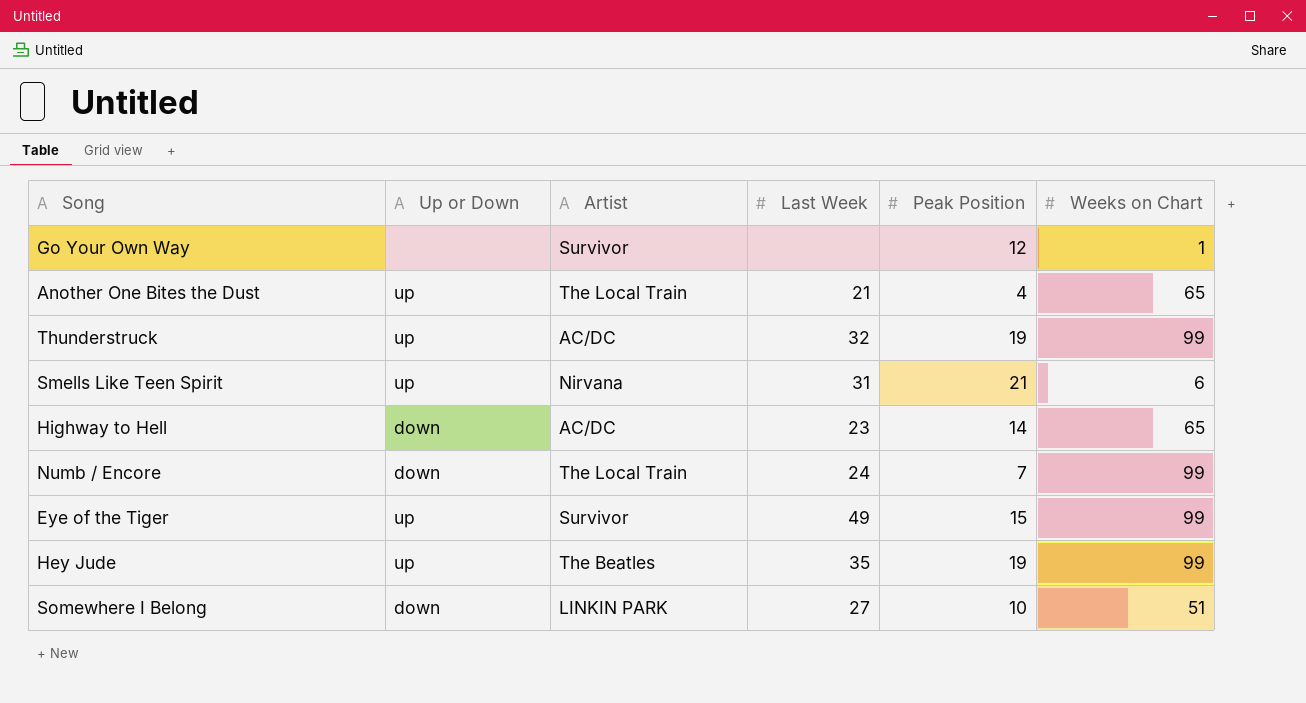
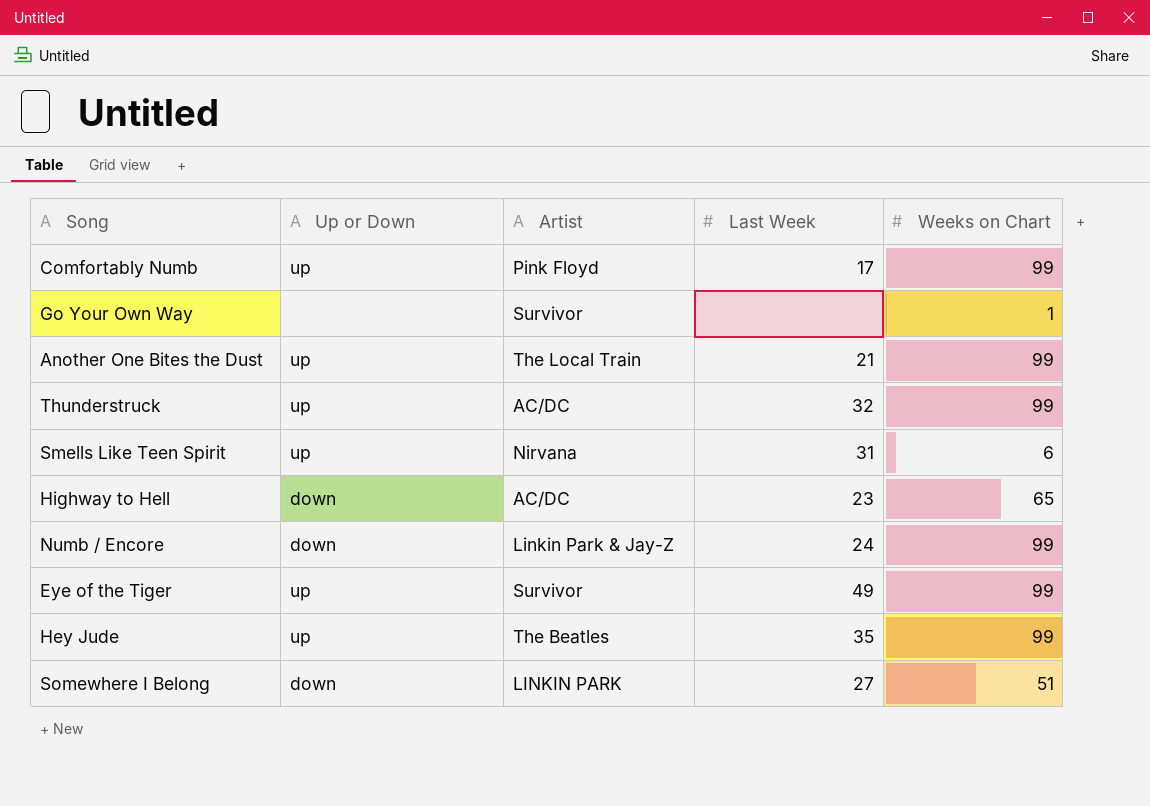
column Peak Position | position: 5 -> none
row Comfortably Numb: none -> up | Pink Floyd | 17 | 99
Another One Bites the Dust | Weeks on Chart: 65 -> 99
Numb / Encore | Artist: The Local Train -> Linkin Park & Jay-Z

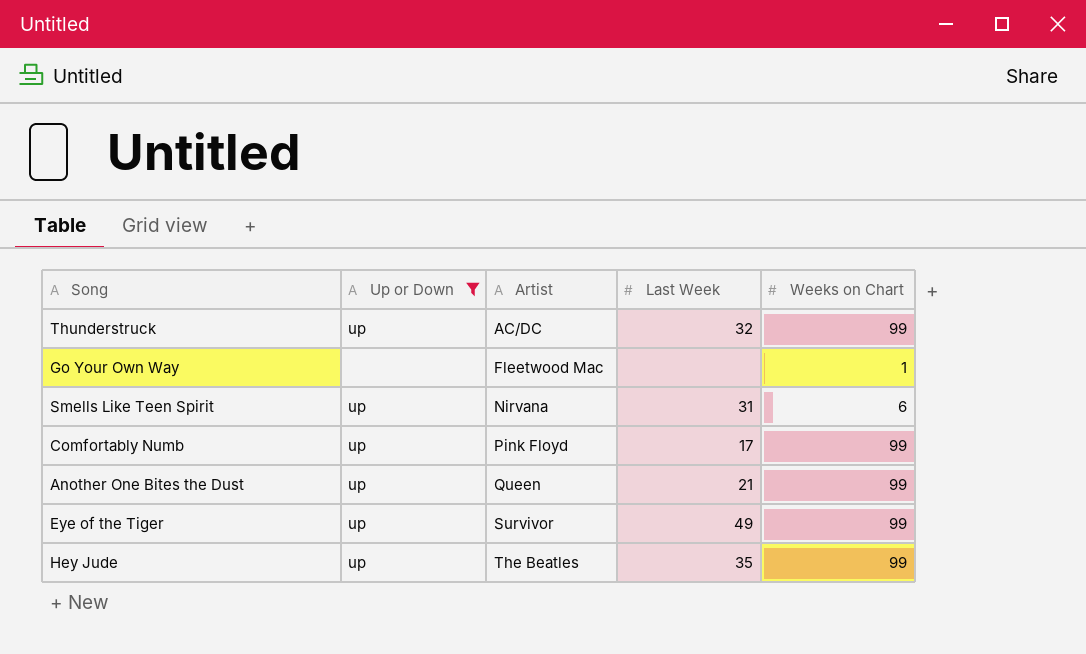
filter: none -> Up or Down != down
row order: none -> Artist ascending
Go Your Own Way | Artist: Survivor -> Fleetwood Mac
Another One Bites the Dust | Artist: The Local Train -> Queen

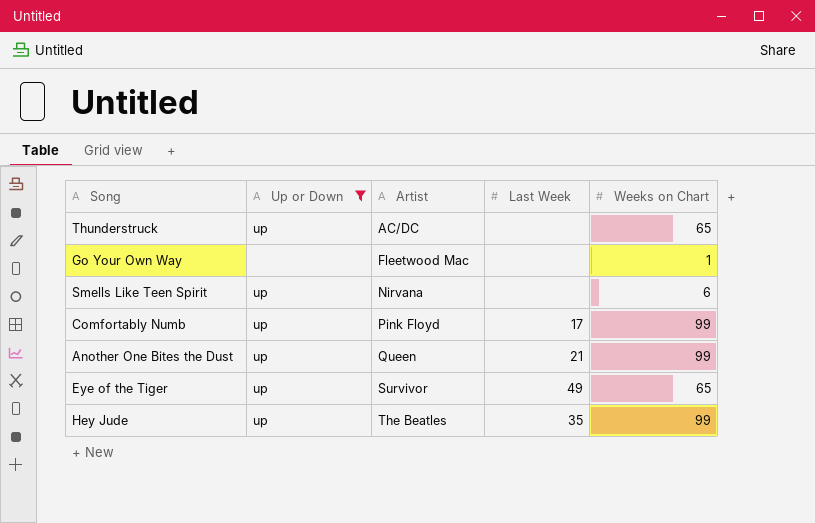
Thunderstruck | Last Week: 32 -> none
Thunderstruck | Weeks on Chart: 99 -> 65
Smells Like Teen Spirit | Last Week: 31 -> none
Eye of the Tiger | Weeks on Chart: 99 -> 65

